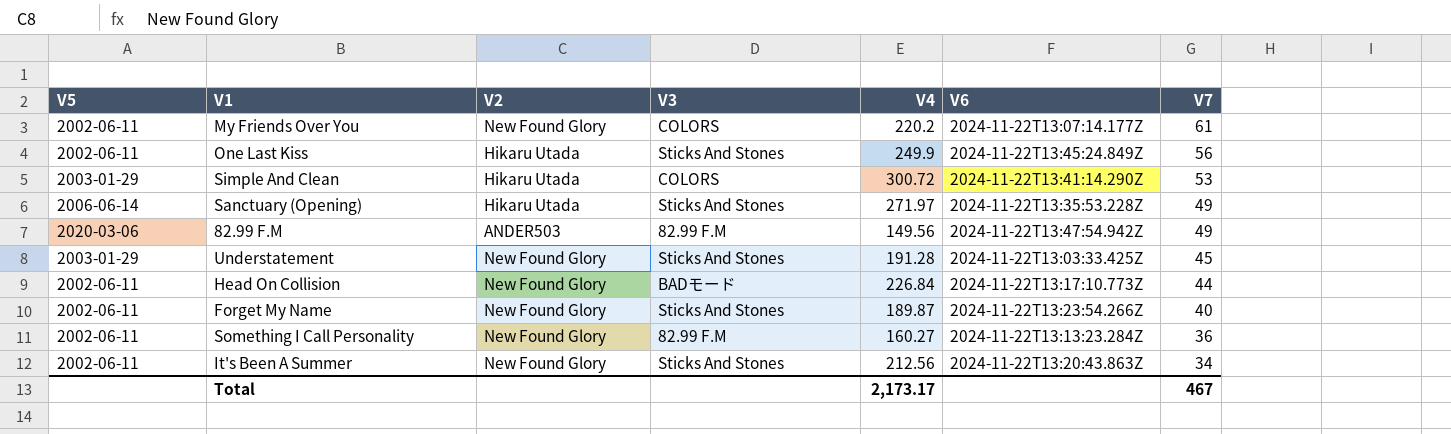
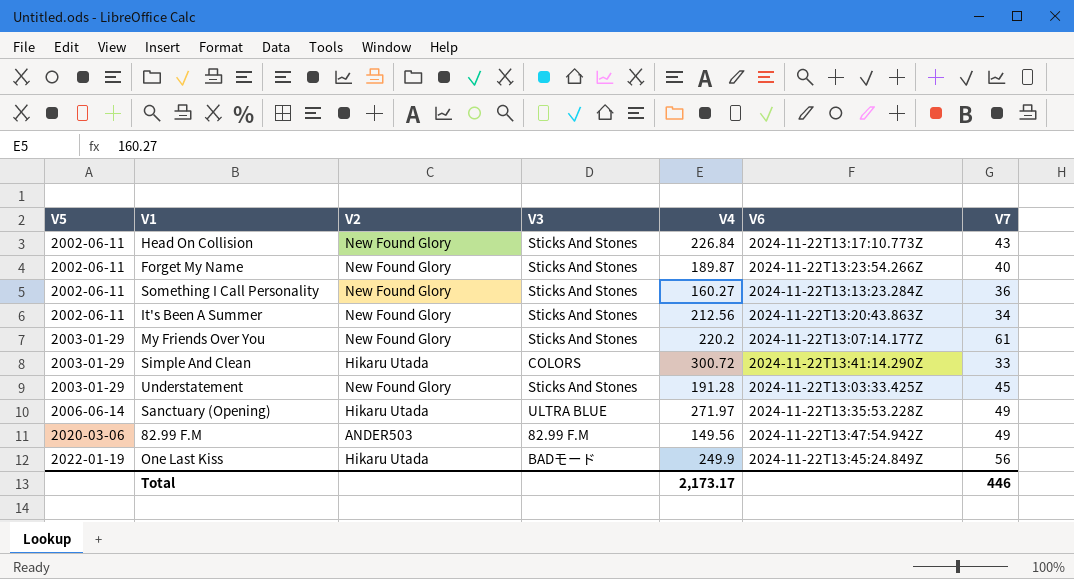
row order: V7 descending -> V5 ascending
Head On Collision | V3: BADモード -> Sticks And Stones
Head On Collision | V7: 44 -> 43
Something I Call Personality | V3: 82.99 F.M -> Sticks And Stones
My Friends Over You | V5: 2002-06-11 -> 2003-01-29
My Friends Over You | V3: COLORS -> Sticks And Stones
Simple And Clean | V7: 53 -> 33
Sanctuary (Opening) | V3: Sticks And Stones -> ULTRA BLUE
One Last Kiss | V5: 2002-06-11 -> 2022-01-19
One Last Kiss | V3: Sticks And Stones -> BADモード
Total | V7: 467 -> 446

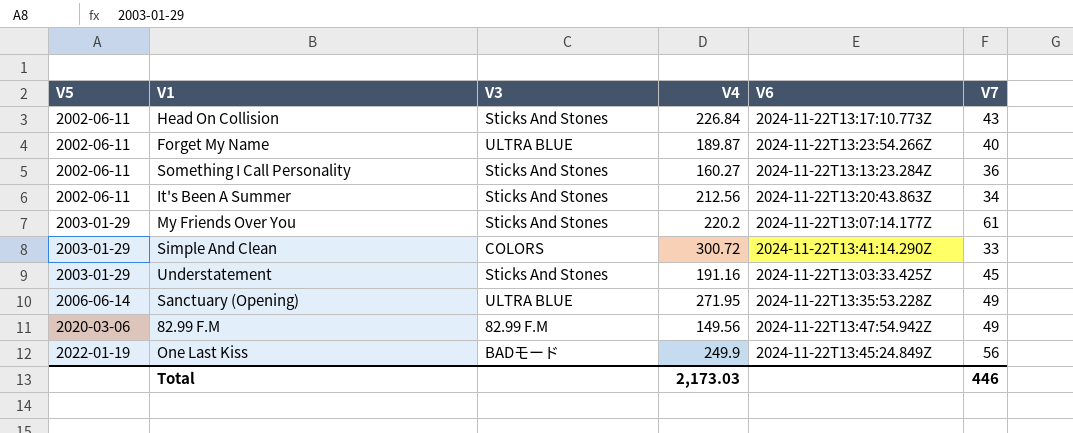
column V2 | position: 3 -> none
Forget My Name | V3: Sticks And Stones -> ULTRA BLUE
Understatement | V4: 191.28 -> 191.16
Sanctuary (Opening) | V4: 271.97 -> 271.95
Total | V4: 2,173.17 -> 2,173.03

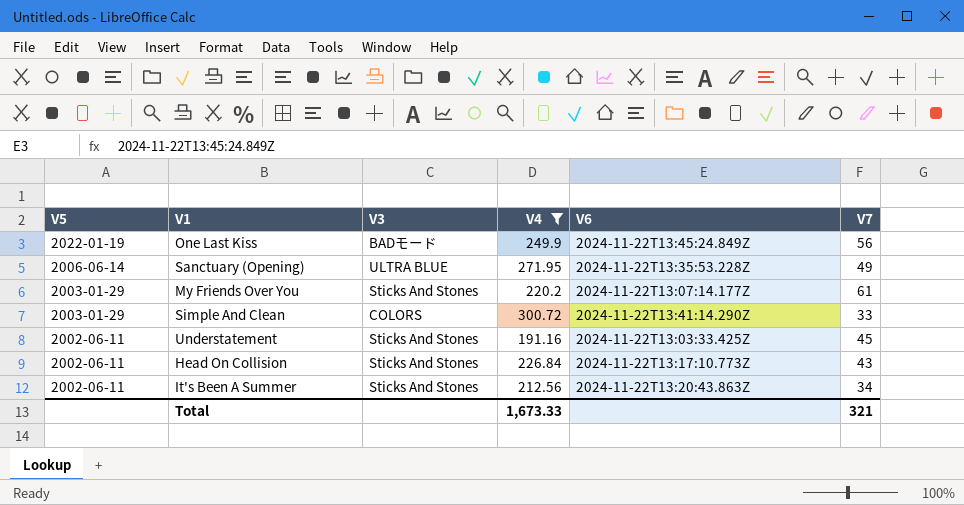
filter: none -> V4 >= 191.16
row order: V5 ascending -> V5 descending
Understatement | V5: 2003-01-29 -> 2002-06-11
Total | V4: 2,173.03 -> 1,673.33
Total | V7: 446 -> 321

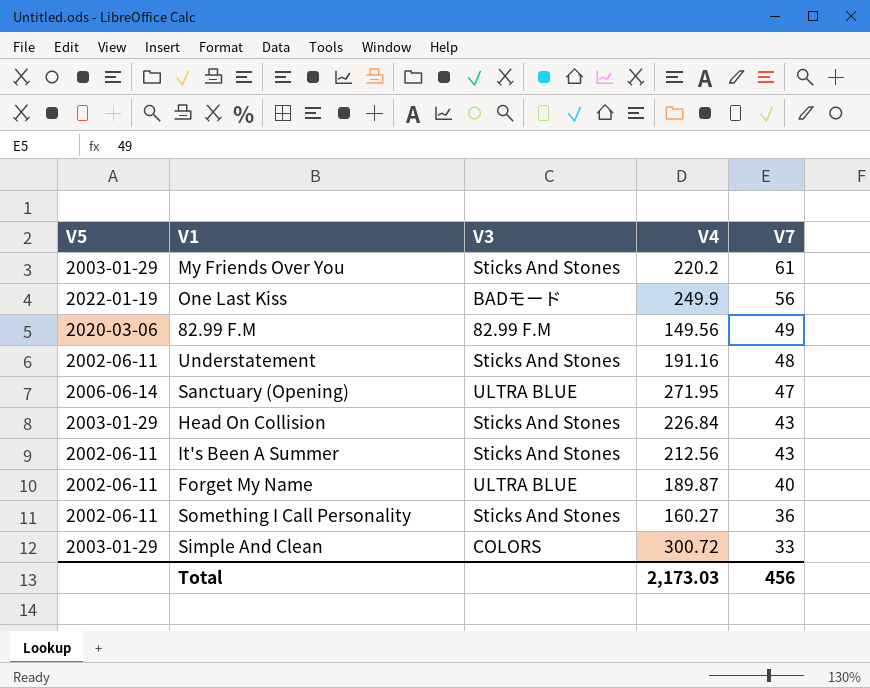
filter: V4 >= 191.16 -> none
row order: V5 descending -> V7 descending
column V6 | position: 5 -> none
Understatement | V7: 45 -> 48
Sanctuary (Opening) | V7: 49 -> 47
Head On Collision | V5: 2002-06-11 -> 2003-01-29
It's Been A Summer | V7: 34 -> 43
Total | V4: 1,673.33 -> 2,173.03
Total | V7: 321 -> 456

